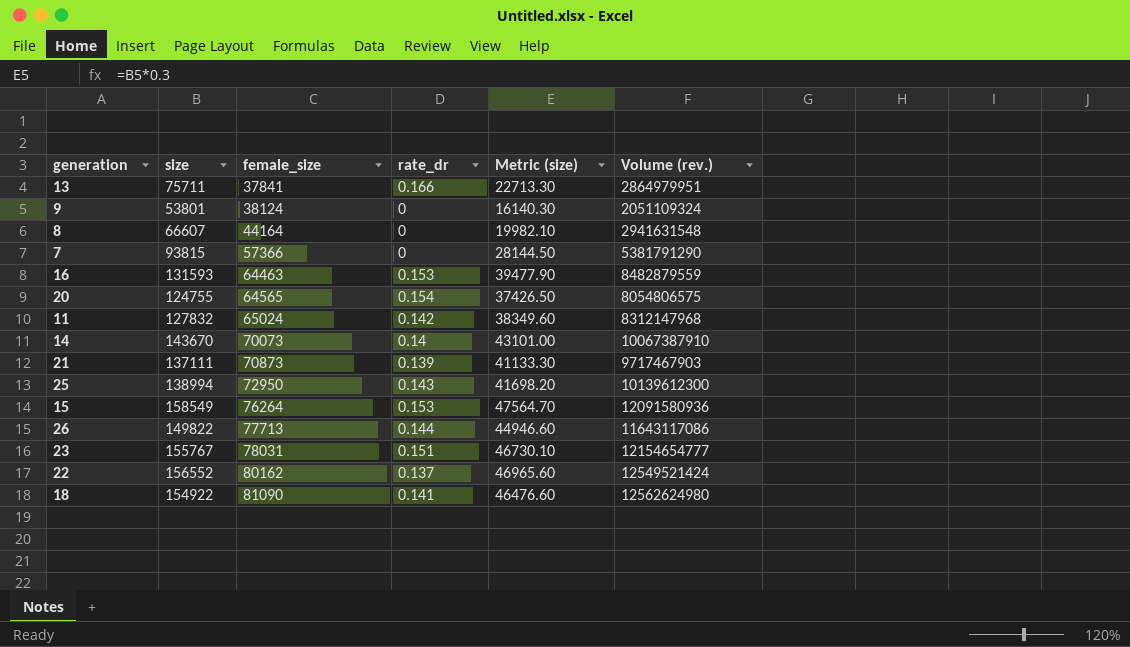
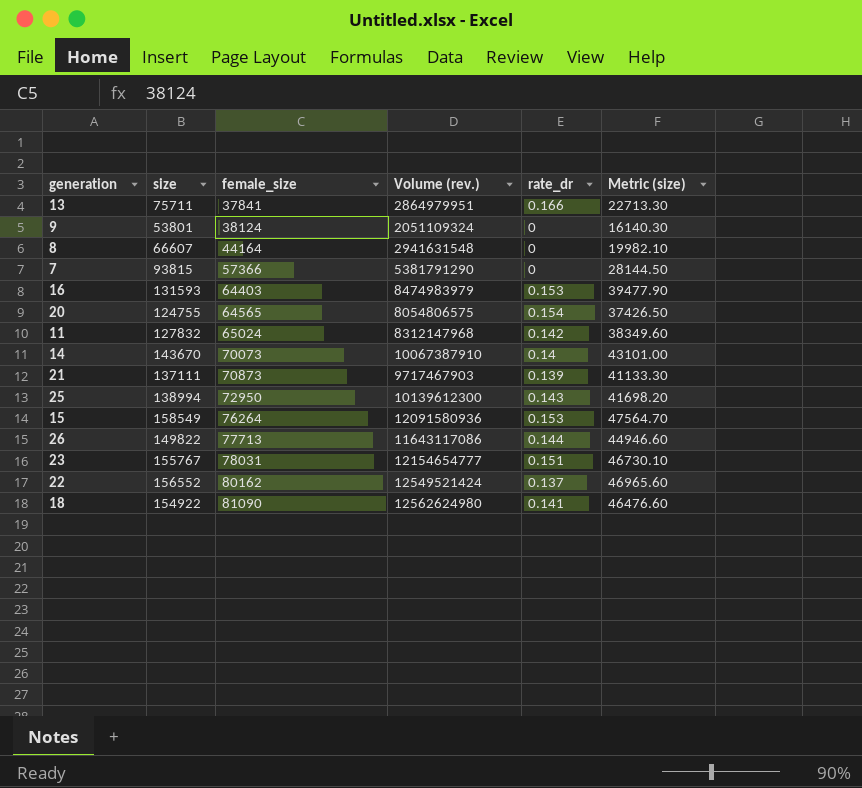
column Volume (rev.) | position: 6 -> 4
16 | female_size: 64463 -> 64403
16 | Volume (rev.): 8482879559 -> 8474983979

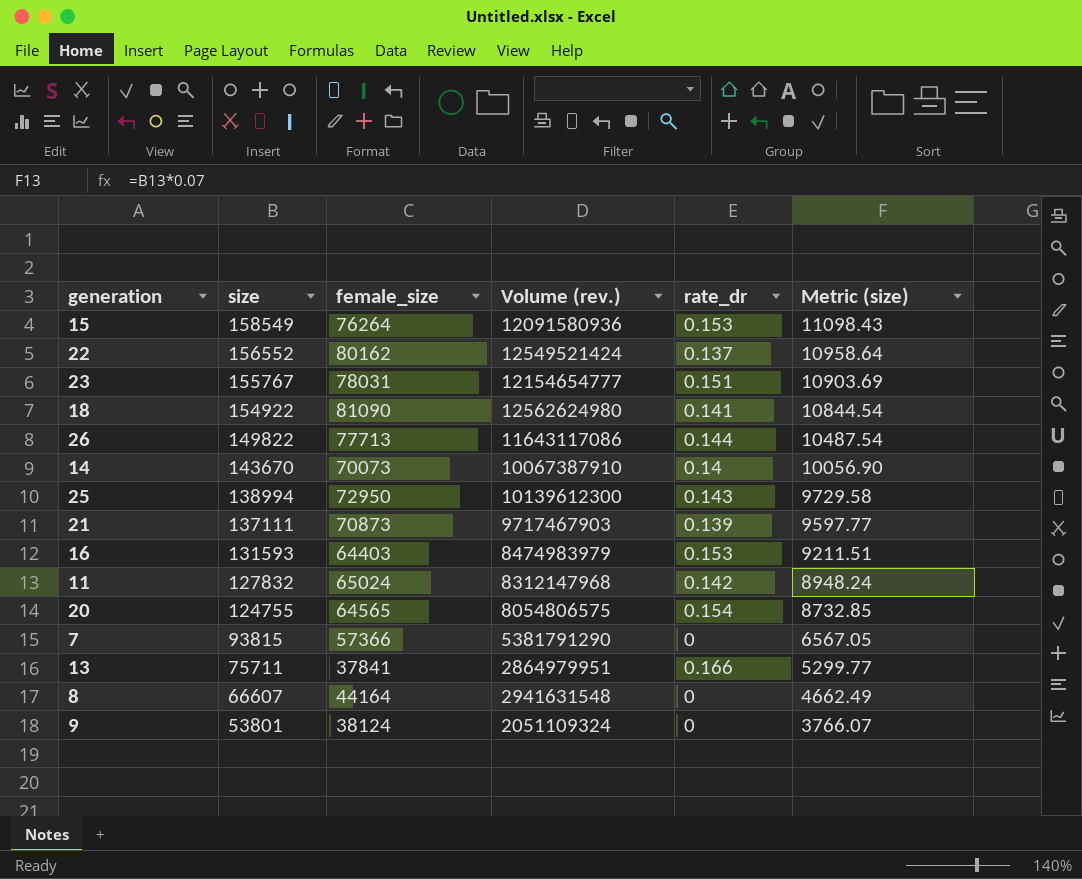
row order: female_size ascending -> size descending
column Metric (size) | formula: [size] * 0.3 -> [size] * 0.07

